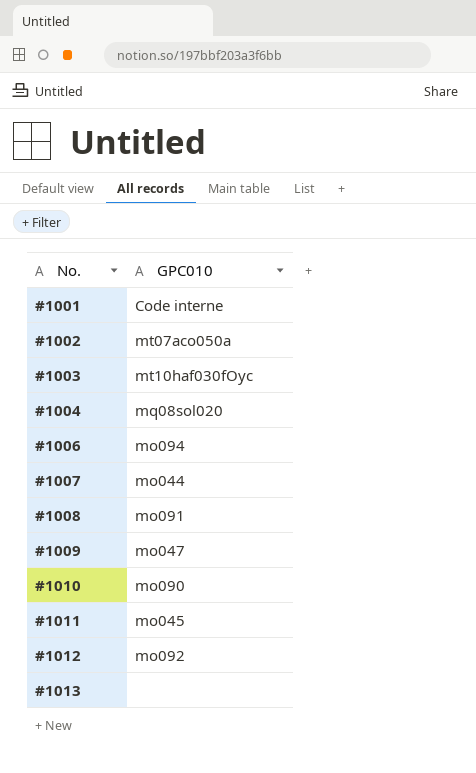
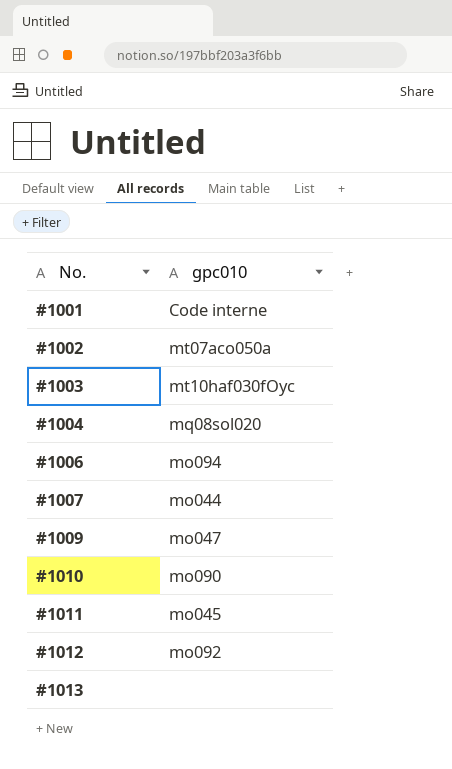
column name: GPC010 -> gpc010
row #1008: mo091 -> none

